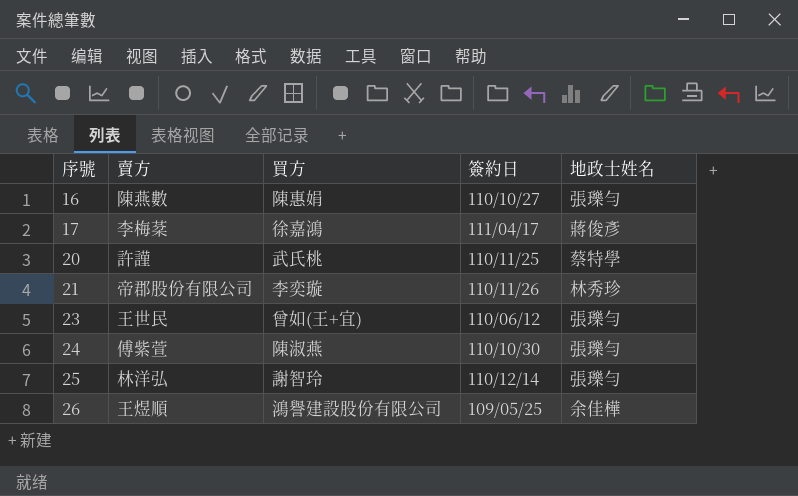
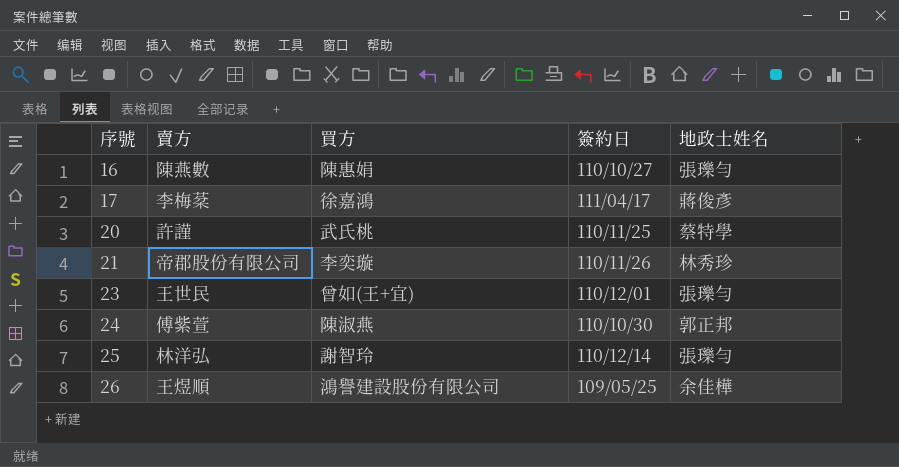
23 | 簽約日: 110/06/12 -> 110/12/01
24 | 地政士姓名: 張瓅勻 -> 郭正邦

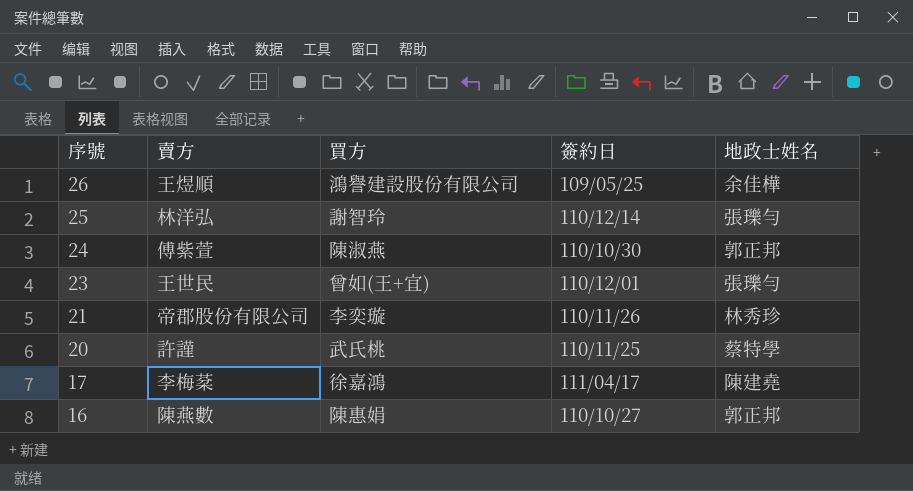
row order: 序號 ascending -> 序號 descending
17 | 地政士姓名: 蔣俊彥 -> 陳建堯
16 | 地政士姓名: 張瓅勻 -> 郭正邦

